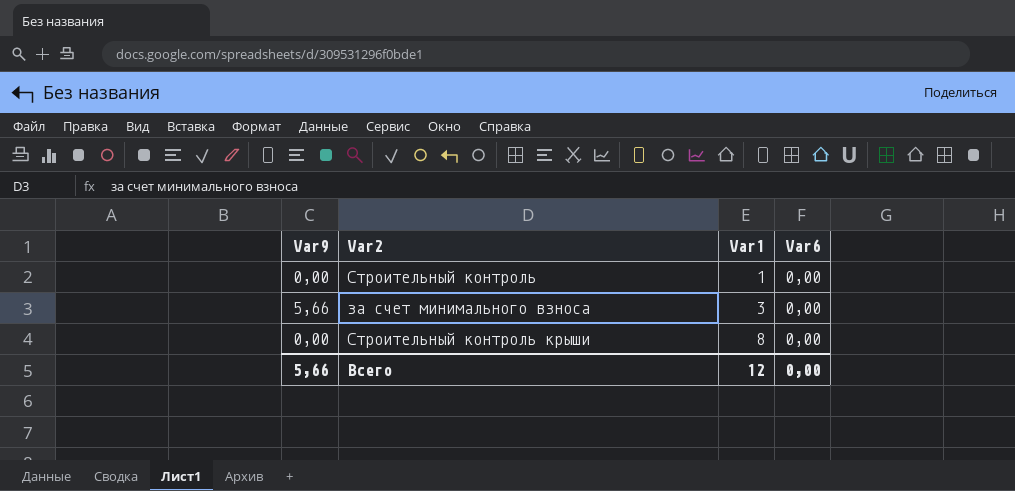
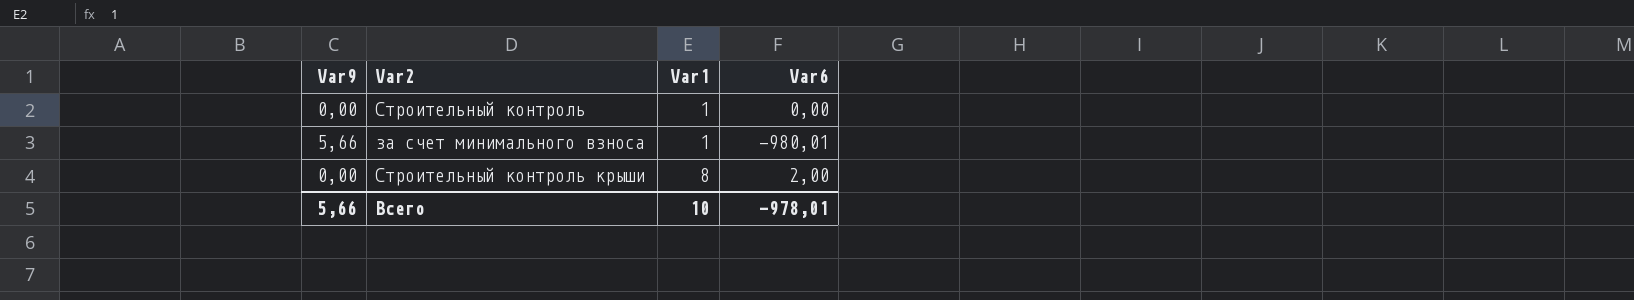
за счет минимального взноса | Var1: 3 -> 1
за счет минимального взноса | Var6: 0,00 -> -980,01
Строительный контроль крыши | Var6: 0,00 -> 2,00
Всего | Var1: 12 -> 10
Всего | Var6: 0,00 -> -978,01

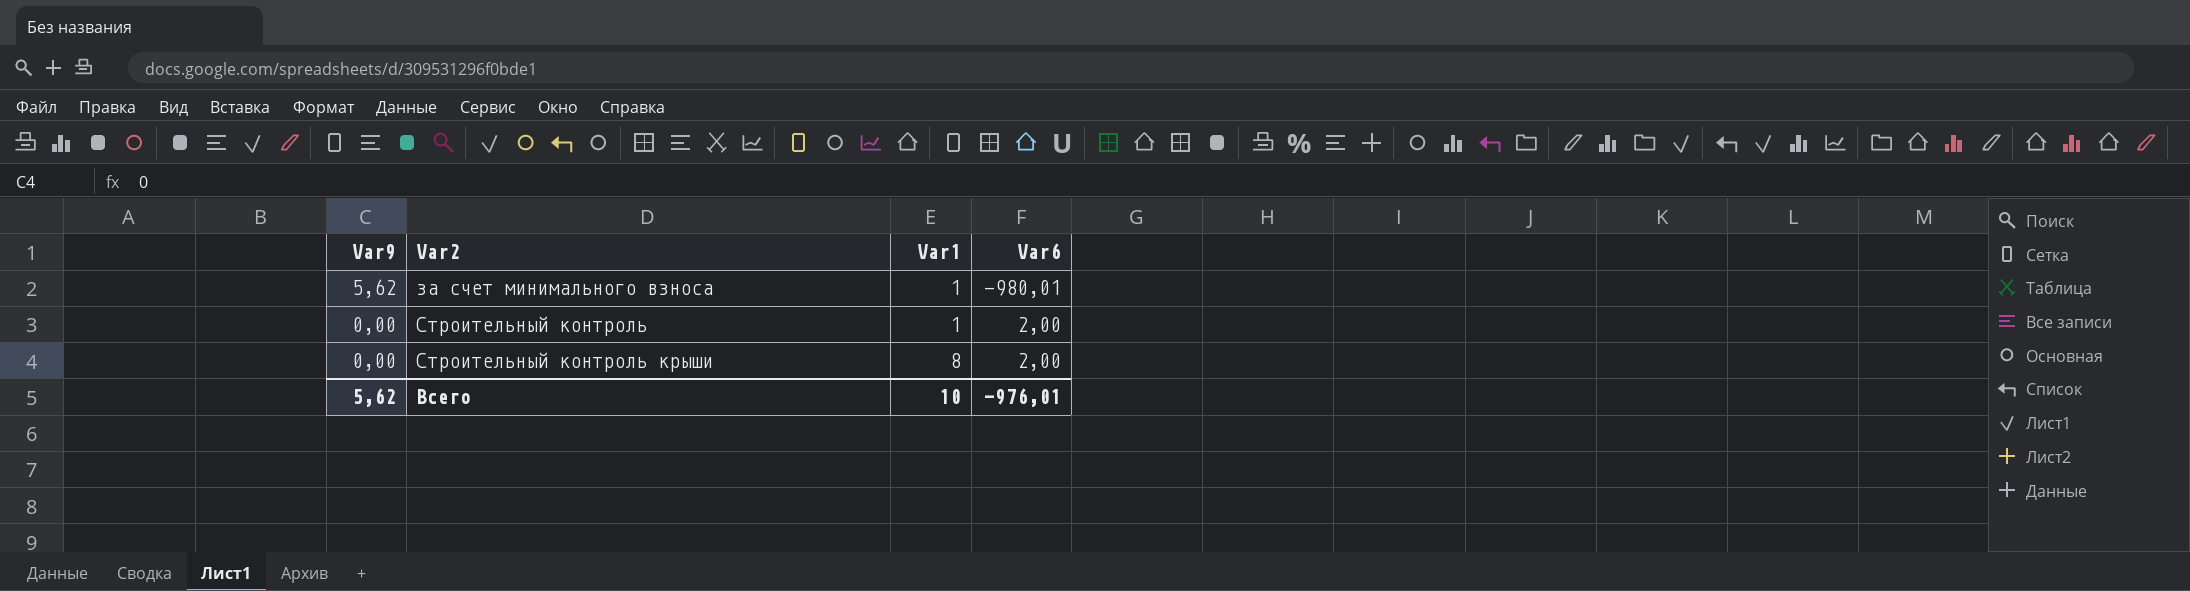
row order: Var1 ascending -> Var9 descending
за счет минимального взноса | Var9: 5,66 -> 5,62
Строительный контроль | Var6: 0,00 -> 2,00
Всего | Var9: 5,66 -> 5,62
Всего | Var6: -978,01 -> -976,01

